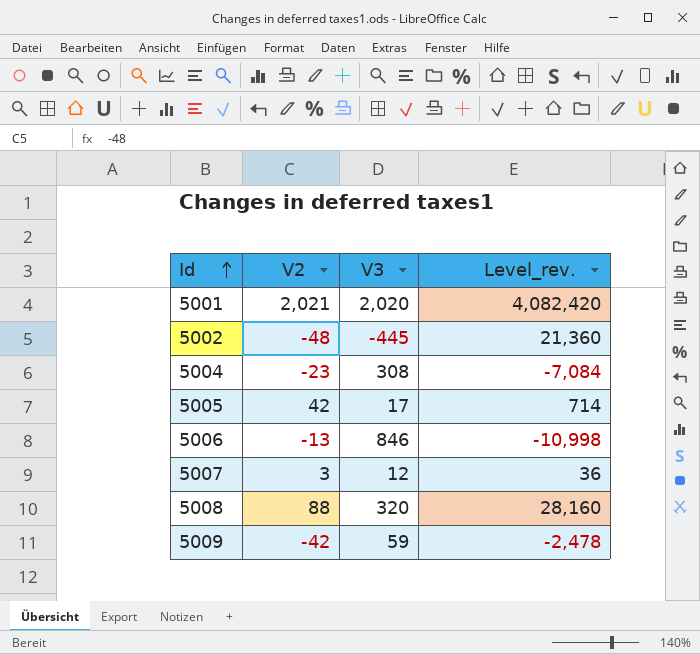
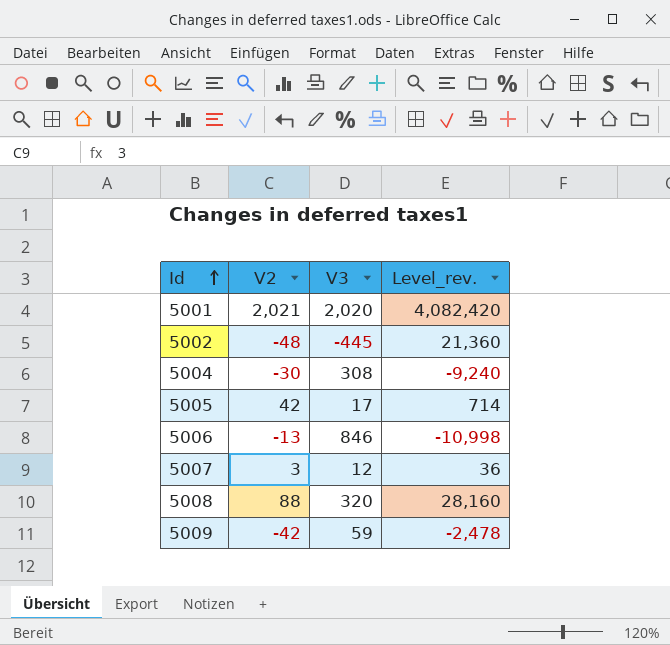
5004 | V2: -23 -> -30
5004 | Level_rev.: -7,084 -> -9,240

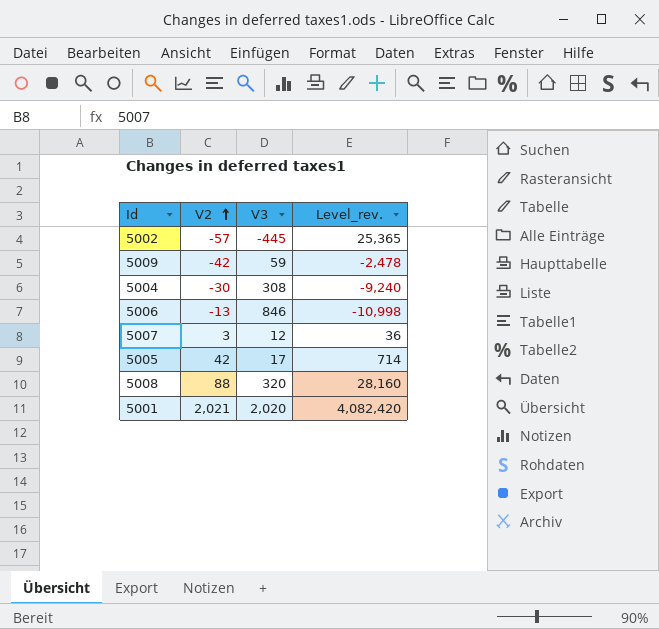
row order: Id ascending -> V2 ascending
5002 | V2: -48 -> -57
5002 | Level_rev.: 21,360 -> 25,365

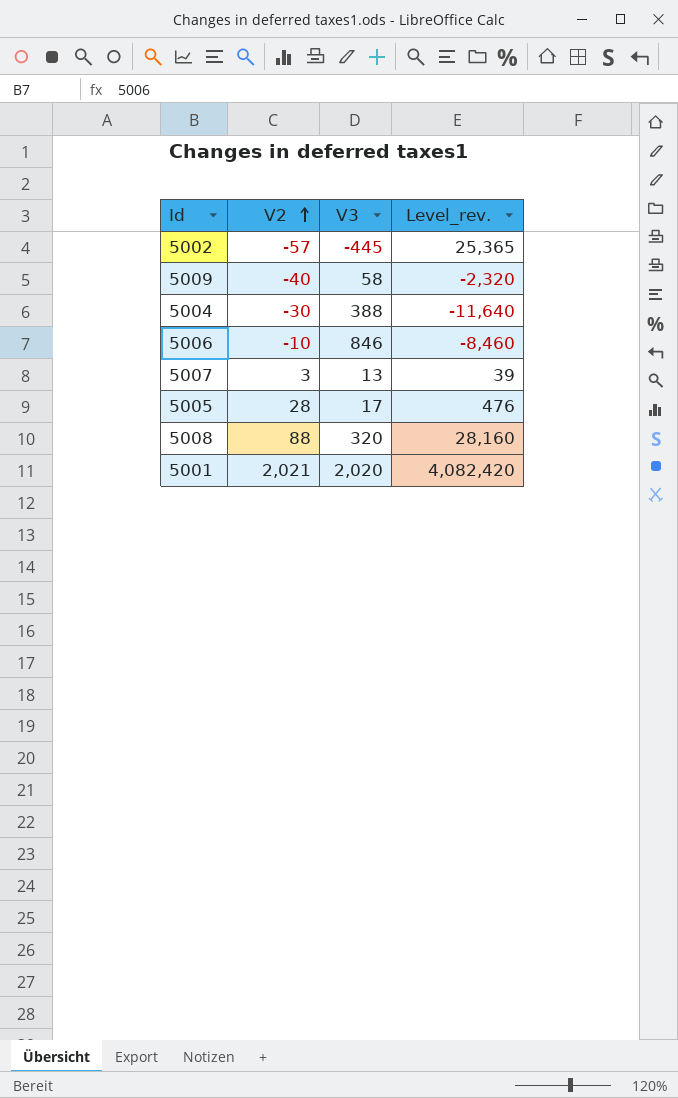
5009 | V2: -42 -> -40
5009 | V3: 59 -> 58
5009 | Level_rev.: -2,478 -> -2,320
5004 | V3: 308 -> 388
5004 | Level_rev.: -9,240 -> -11,640
5006 | V2: -13 -> -10
5006 | Level_rev.: -10,998 -> -8,460
5007 | V3: 12 -> 13
5007 | Level_rev.: 36 -> 39
5005 | V2: 42 -> 28
5005 | Level_rev.: 714 -> 476

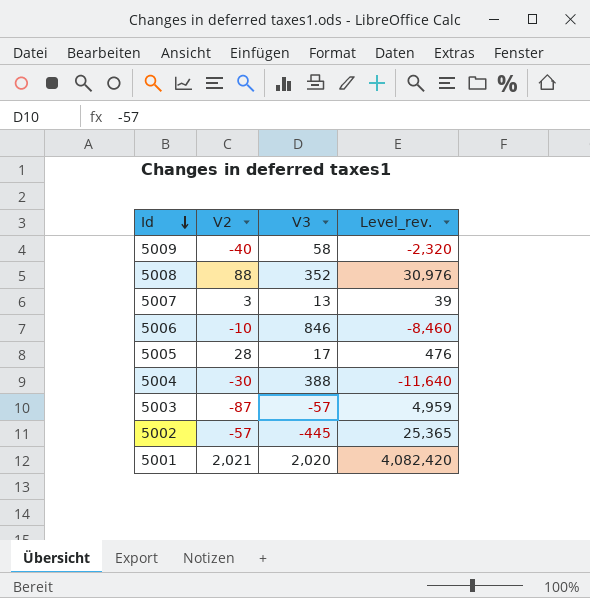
row order: V2 ascending -> Id descending
5008 | V3: 320 -> 352
5008 | Level_rev.: 28,160 -> 30,976
row 5003: none -> -87 | -57 | 4,959

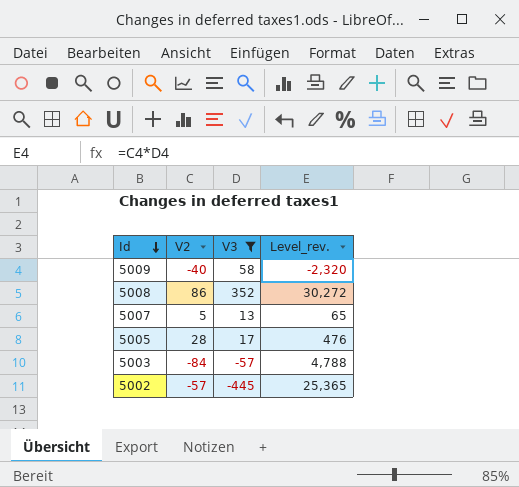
filter: none -> V3 <= 352
5008 | V2: 88 -> 86
5008 | Level_rev.: 30,976 -> 30,272
5007 | V2: 3 -> 5
5007 | Level_rev.: 39 -> 65
5003 | V2: -87 -> -84
5003 | Level_rev.: 4,959 -> 4,788

